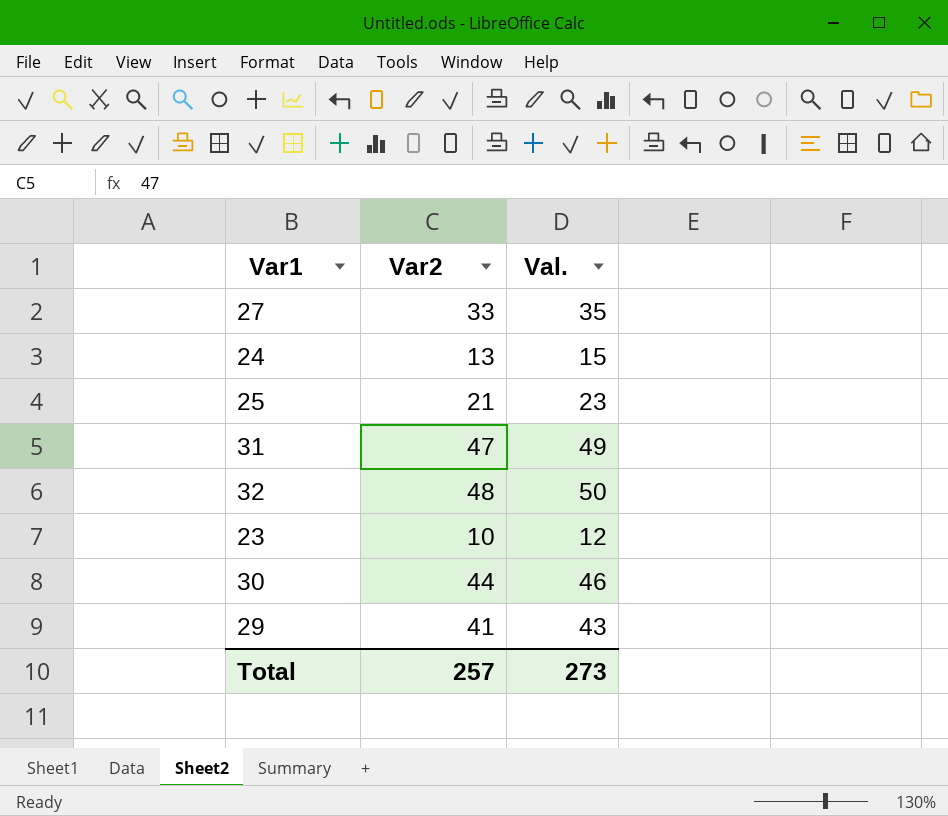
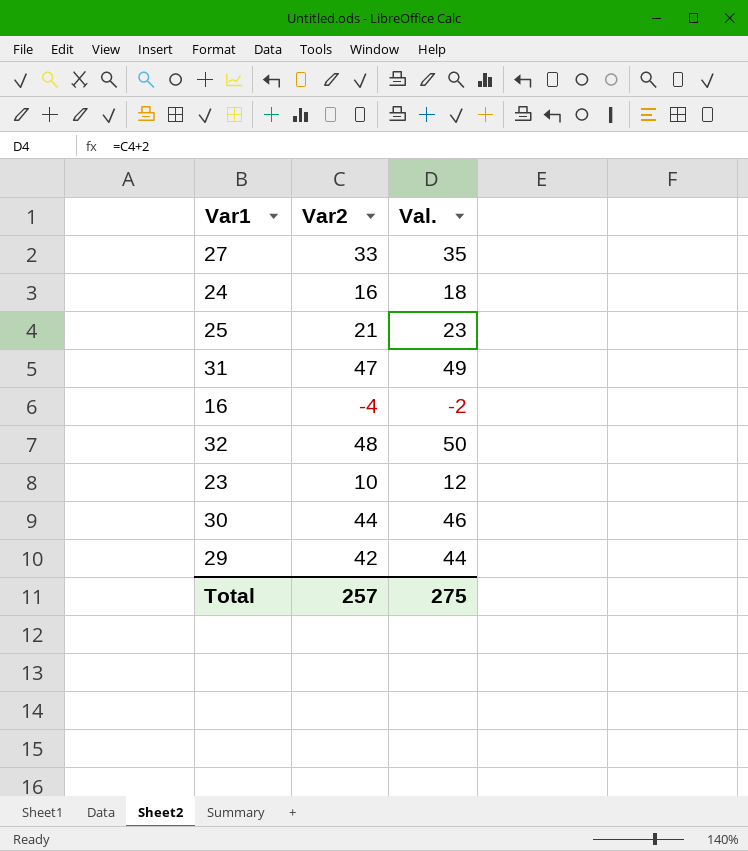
24 | Var2: 13 -> 16
24 | Val.: 15 -> 18
row 16: none -> -4 | -2
29 | Var2: 41 -> 42
29 | Val.: 43 -> 44
Total | Val.: 273 -> 275

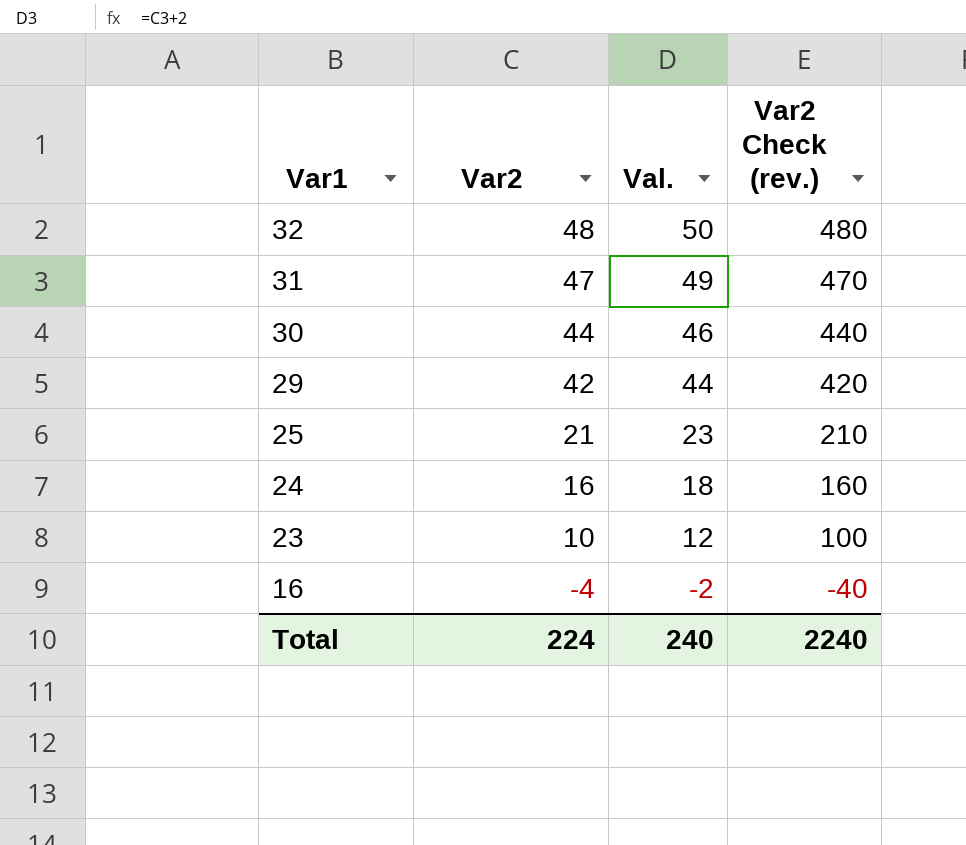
row order: none -> Var1 descending
column Var2 Check (rev.) | formula: none -> [Var2] * 10
row 27: 33 | 35 -> none
Total | Var2: 257 -> 224
Total | Val.: 275 -> 240

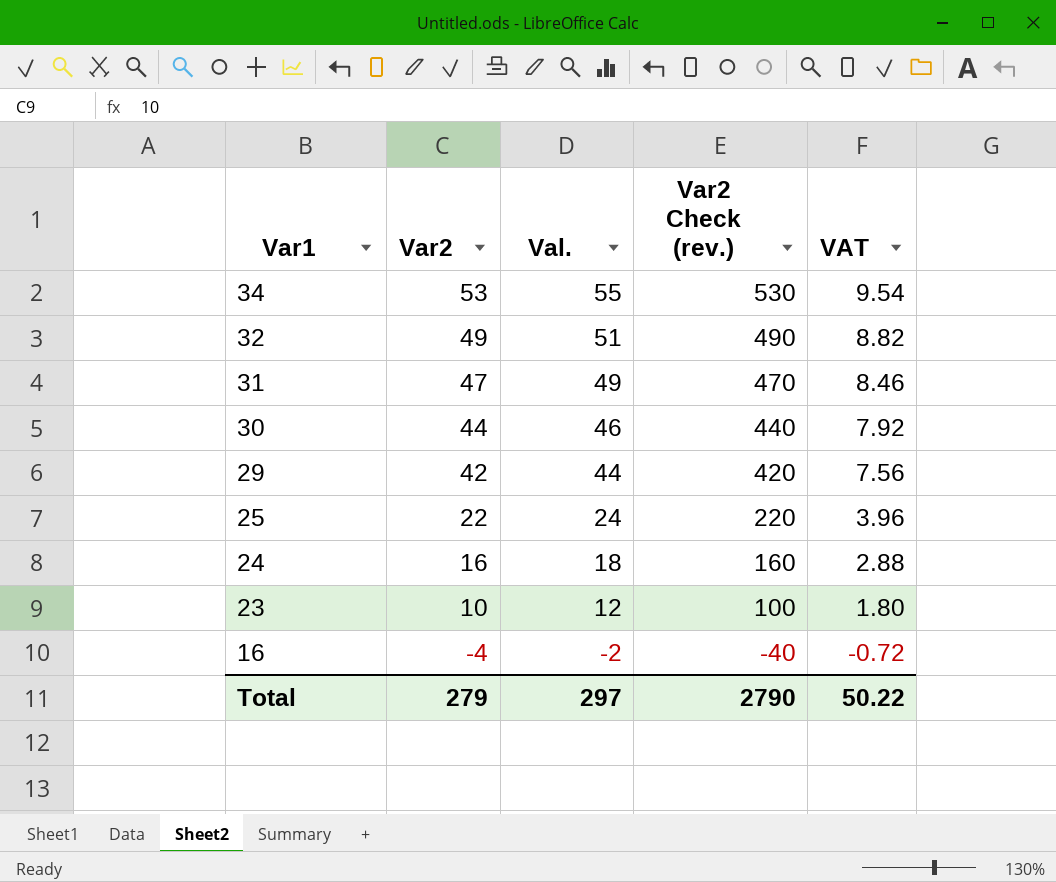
column VAT | formula: none -> [Var2] * 0.18
row 34: none -> 53 | 55 | 530 | 9.54
32 | Var2: 48 -> 49
32 | Val.: 50 -> 51
32 | Var2 Check (rev.): 480 -> 490
25 | Var2: 21 -> 22
25 | Val.: 23 -> 24
25 | Var2 Check (rev.): 210 -> 220
Total | Var2: 224 -> 279
Total | Val.: 240 -> 297
Total | Var2 Check (rev.): 2240 -> 2790

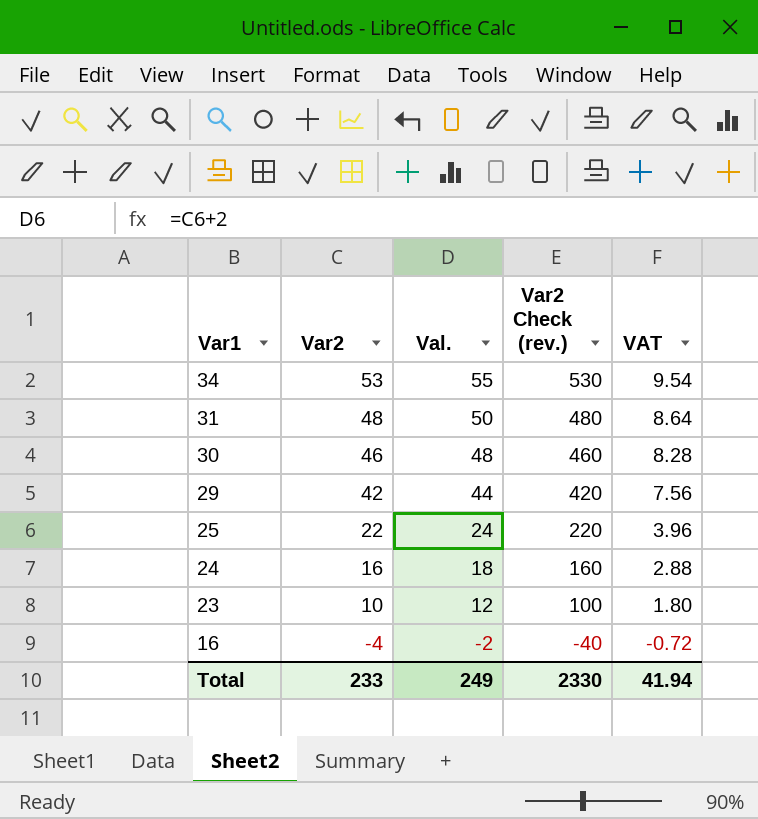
row 32: 49 | 51 | 490 | 8.82 -> none
31 | Var2: 47 -> 48
31 | Val.: 49 -> 50
31 | Var2 Check (rev.): 470 -> 480
31 | VAT: 8.46 -> 8.64
30 | Var2: 44 -> 46
30 | Val.: 46 -> 48
30 | Var2 Check (rev.): 440 -> 460
30 | VAT: 7.92 -> 8.28
Total | Var2: 279 -> 233
Total | Val.: 297 -> 249
Total | Var2 Check (rev.): 2790 -> 2330
Total | VAT: 50.22 -> 41.94

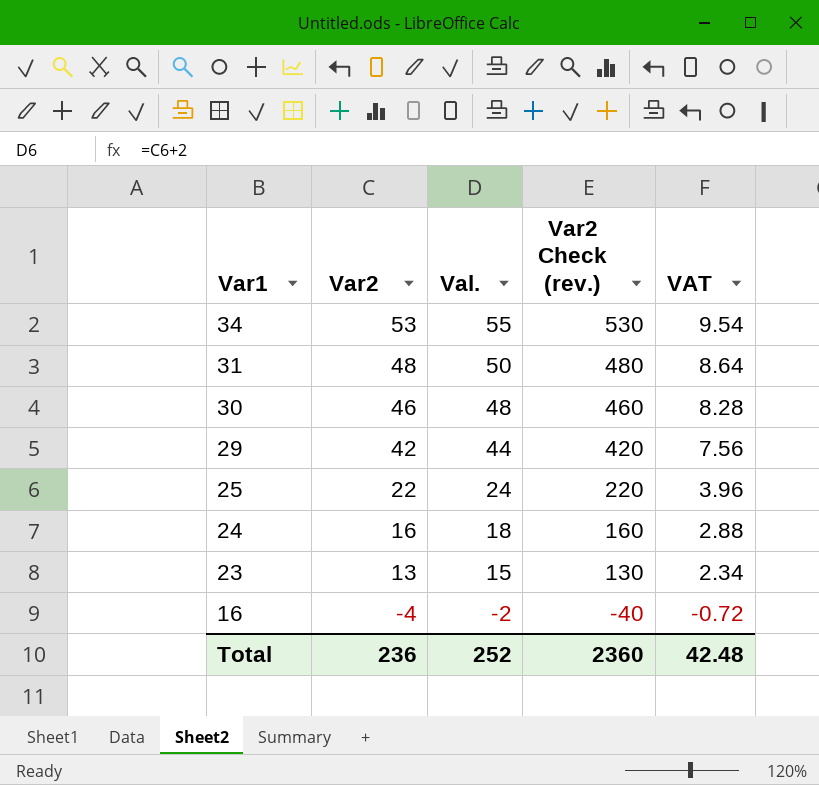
23 | Var2: 10 -> 13
23 | Val.: 12 -> 15
23 | Var2 Check (rev.): 100 -> 130
23 | VAT: 1.80 -> 2.34
Total | Var2: 233 -> 236
Total | Val.: 249 -> 252
Total | Var2 Check (rev.): 2330 -> 2360
Total | VAT: 41.94 -> 42.48

